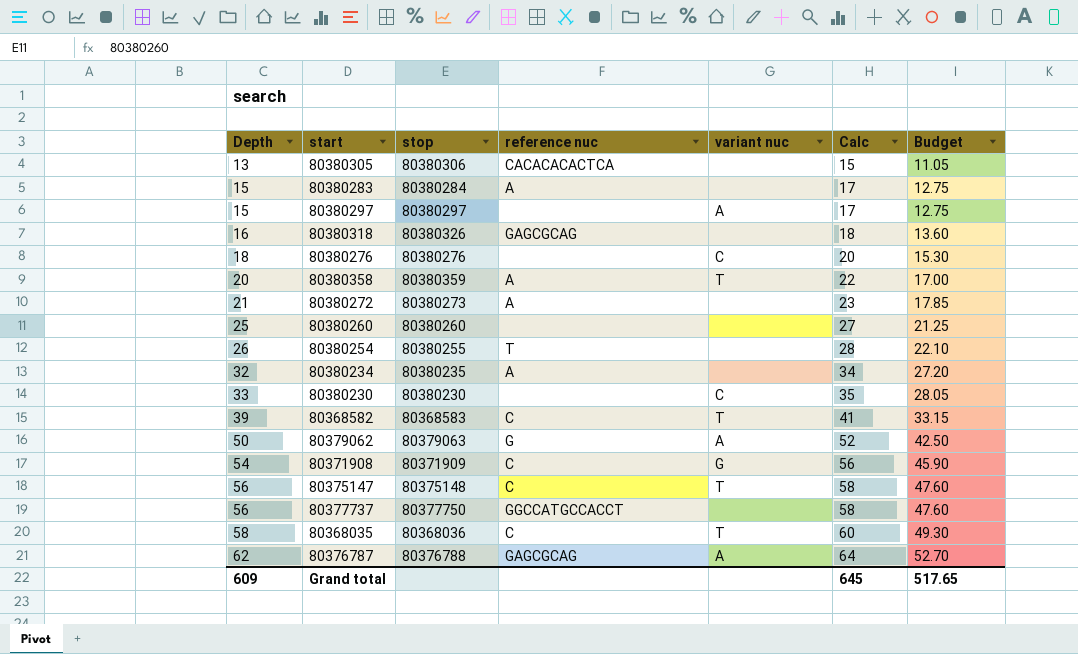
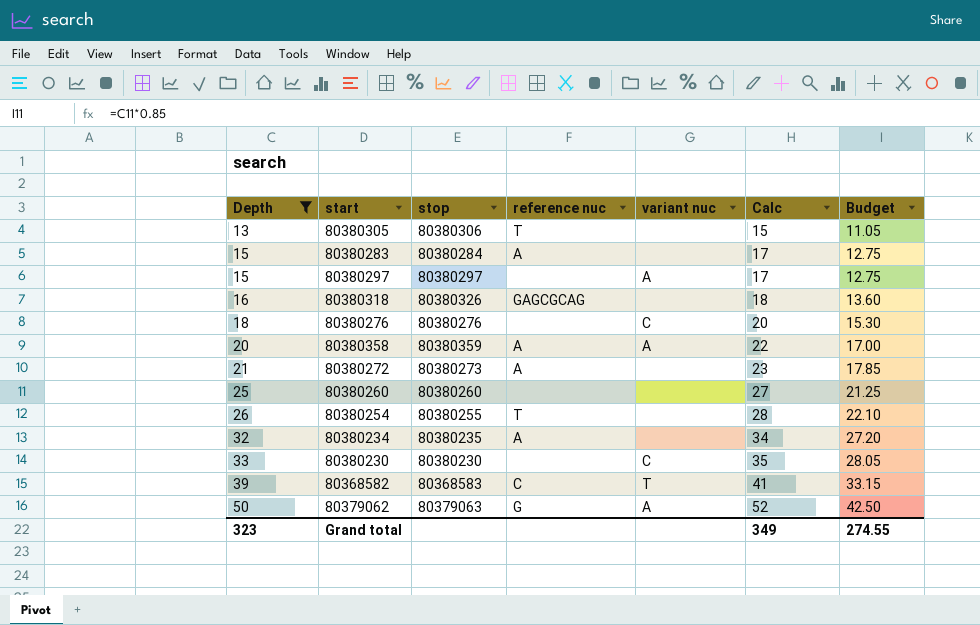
filter: none -> Depth <= 50
80380305 | reference nuc: CACACACACTCA -> T
80380358 | variant nuc: T -> A
Grand total | Depth: 609 -> 323
Grand total | Calc: 645 -> 349
Grand total | Budget: 517.65 -> 274.55

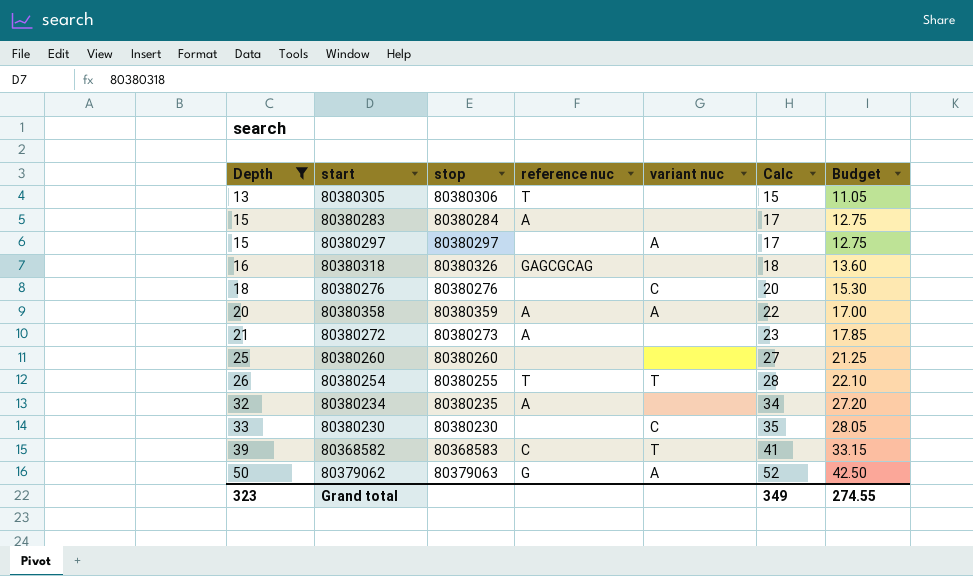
80380254 | variant nuc: none -> T

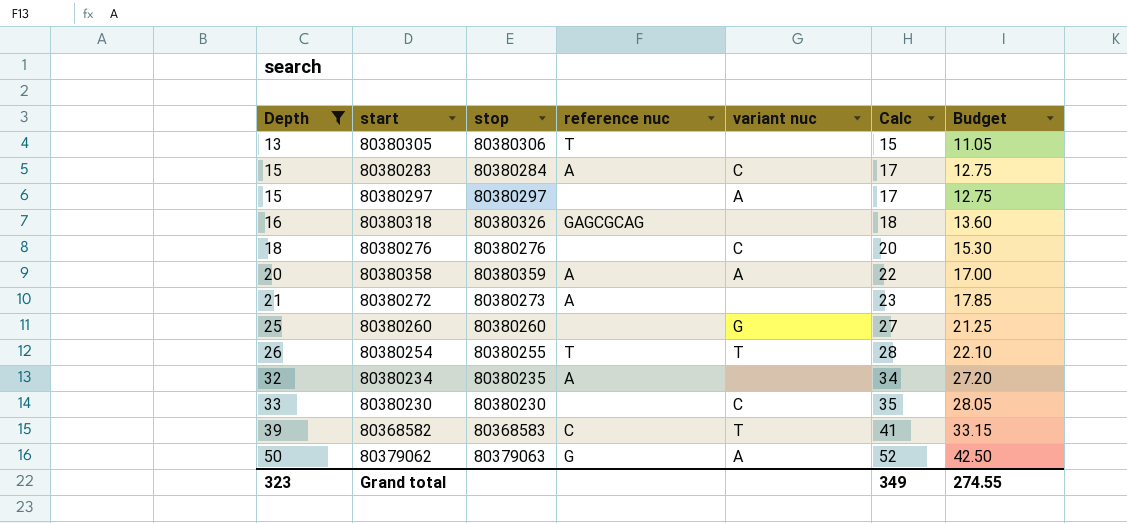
80380283 | variant nuc: none -> C
80380260 | variant nuc: none -> G

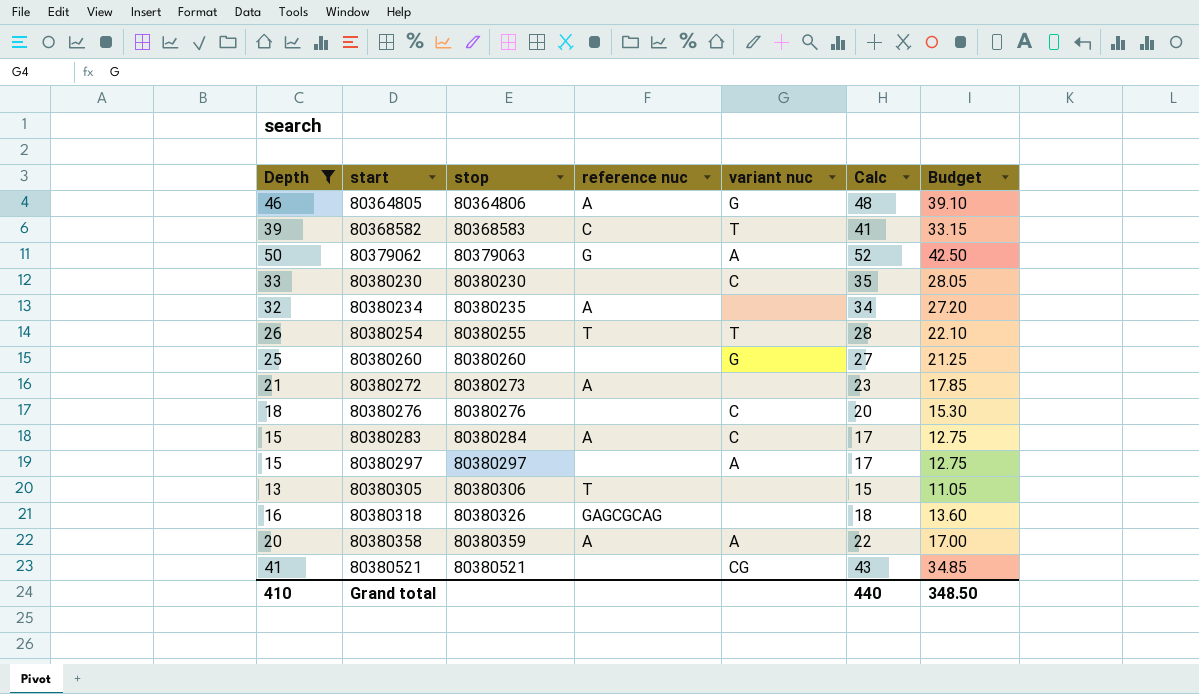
row order: Depth ascending -> start ascending
row 80364805: none -> 46 | 80364806 | A | G | 48 | 39.10
row 80380521: none -> 41 | 80380521 | none | CG | 43 | 34.85
Grand total | Depth: 323 -> 410
Grand total | Calc: 349 -> 440
Grand total | Budget: 274.55 -> 348.50

